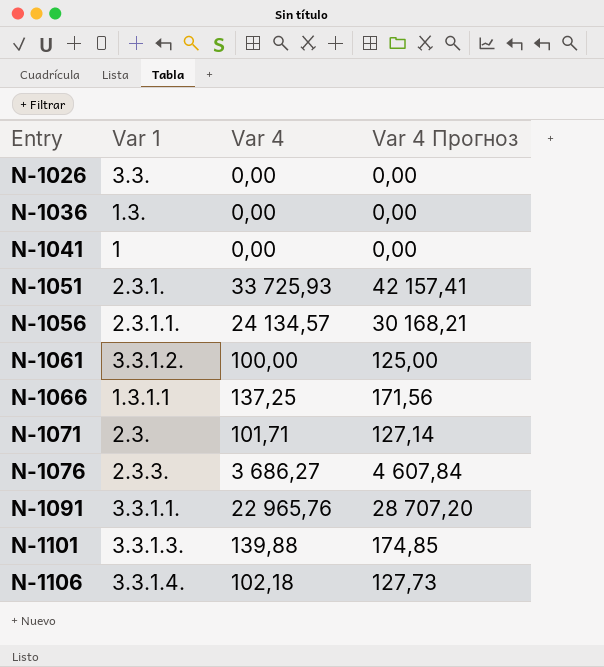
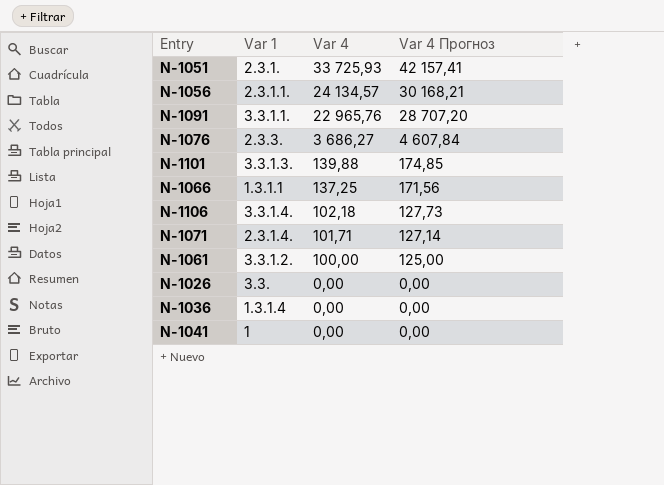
row order: Entry ascending -> Var 4 descending
N-1071 | Var 1: 2.3. -> 2.3.1.4.
N-1036 | Var 1: 1.3. -> 1.3.1.4

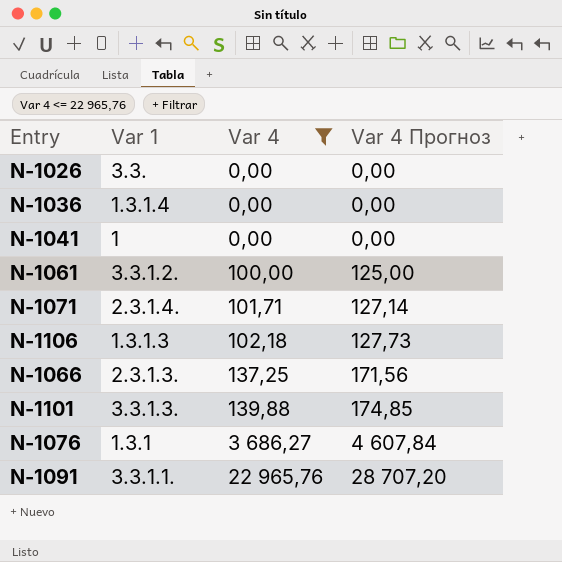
filter: none -> Var 4 <= 22 965,76
row order: Var 4 descending -> Var 4 ascending
N-1106 | Var 1: 3.3.1.4. -> 1.3.1.3
N-1066 | Var 1: 1.3.1.1 -> 2.3.1.3.
N-1076 | Var 1: 2.3.3. -> 1.3.1

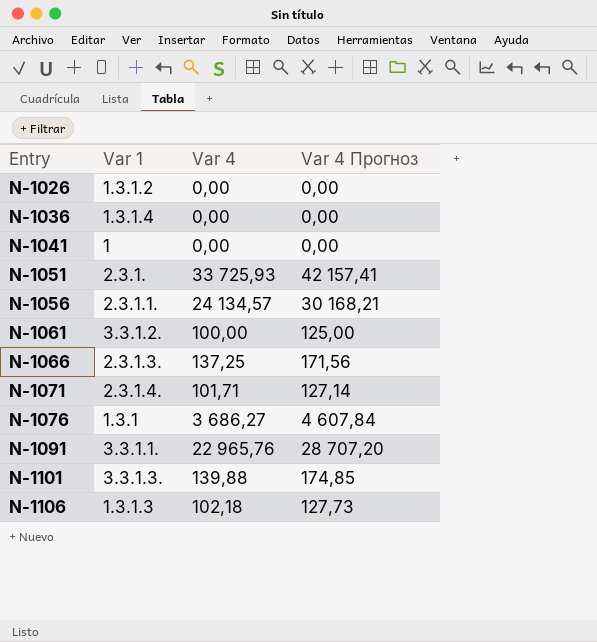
filter: Var 4 <= 22 965,76 -> none
row order: Var 4 ascending -> Entry ascending
N-1026 | Var 1: 3.3. -> 1.3.1.2

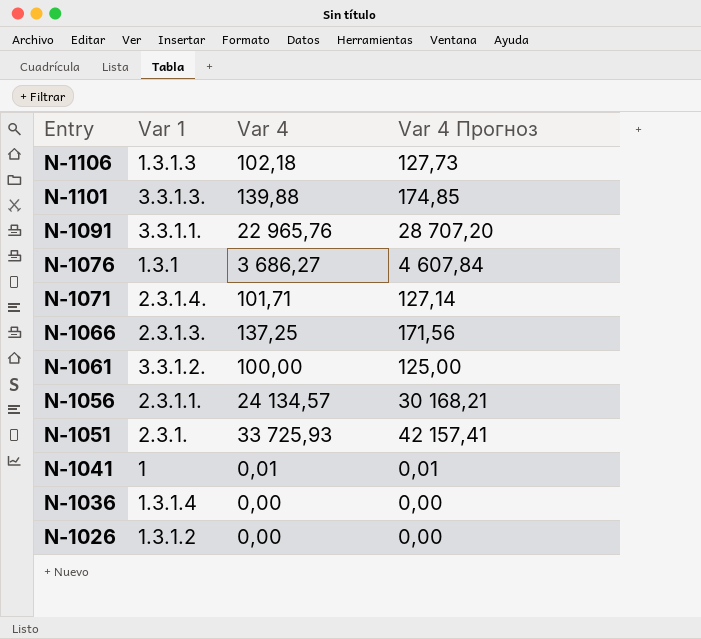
row order: Entry ascending -> Entry descending
N-1041 | Var 4: 0,00 -> 0,01
N-1041 | Var 4 Прогноз: 0,00 -> 0,01

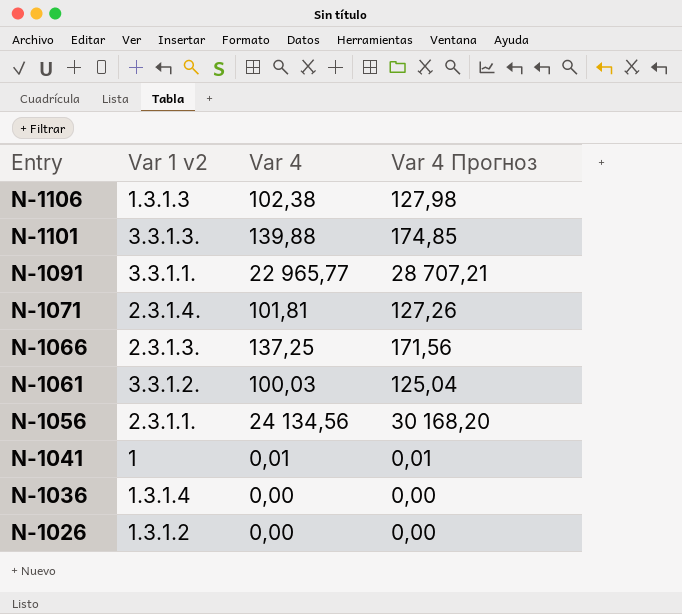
column name: Var 1 -> Var 1 v2
row N-1076: 1.3.1 | 3 686,27 | 4 607,84 -> none
row N-1051: 2.3.1. | 33 725,93 | 42 157,41 -> none
N-1106 | Var 4: 102,18 -> 102,38
N-1106 | Var 4 Прогноз: 127,73 -> 127,98
N-1091 | Var 4: 22 965,76 -> 22 965,77
N-1091 | Var 4 Прогноз: 28 707,20 -> 28 707,21
N-1071 | Var 4: 101,71 -> 101,81
N-1071 | Var 4 Прогноз: 127,14 -> 127,26
N-1061 | Var 4: 100,00 -> 100,03
N-1061 | Var 4 Прогноз: 125,00 -> 125,04
N-1056 | Var 4: 24 134,57 -> 24 134,56
N-1056 | Var 4 Прогноз: 30 168,21 -> 30 168,20

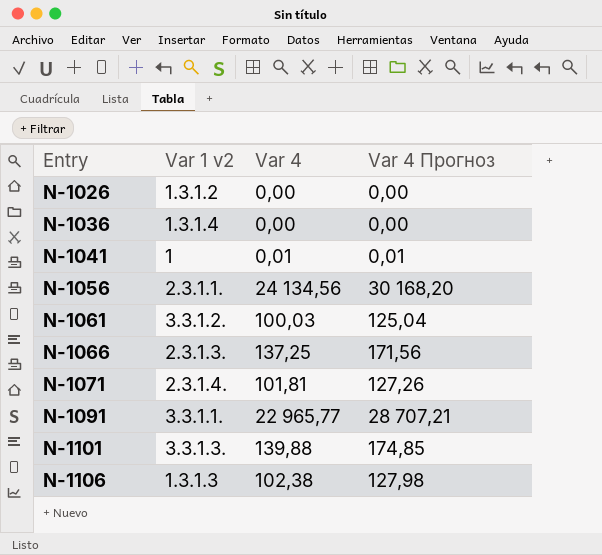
row order: Entry descending -> Entry ascending

